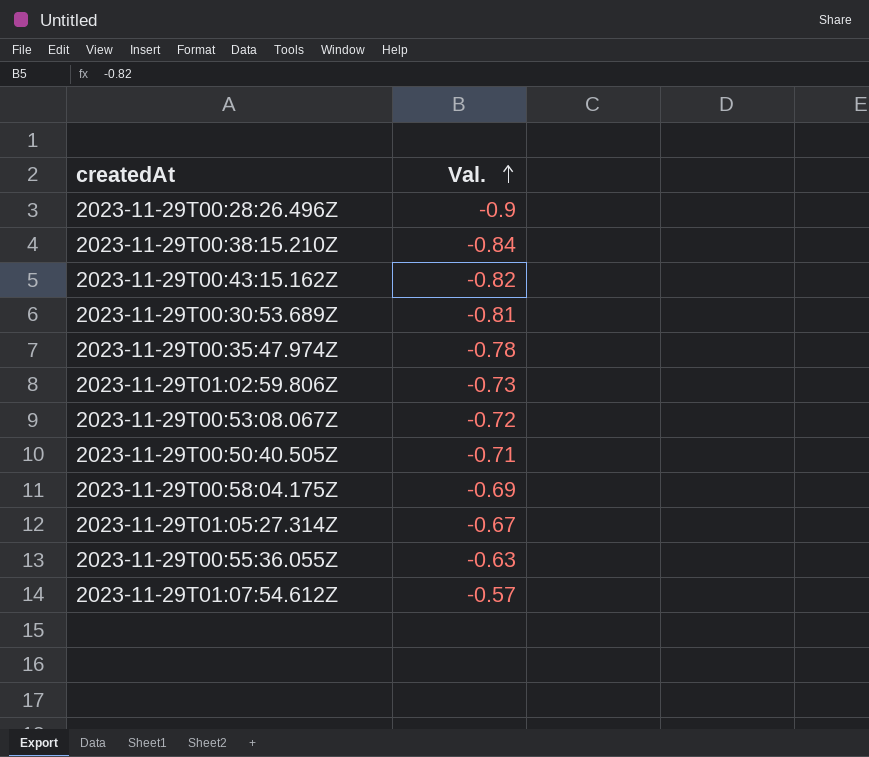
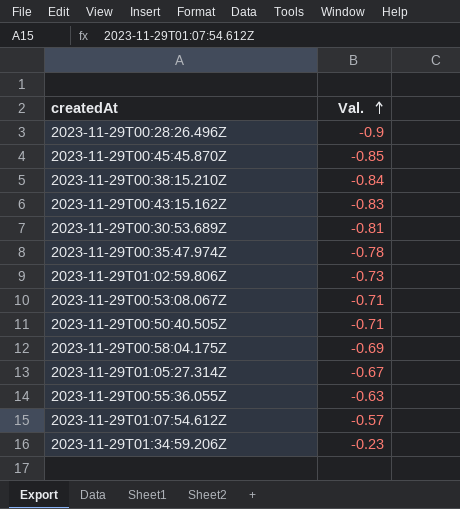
row 2023-11-29T00:45:45.870Z: none -> -0.85
2023-11-29T00:43:15.162Z | Val.: -0.82 -> -0.83
2023-11-29T00:53:08.067Z | Val.: -0.72 -> -0.71
row 2023-11-29T01:34:59.206Z: none -> -0.23

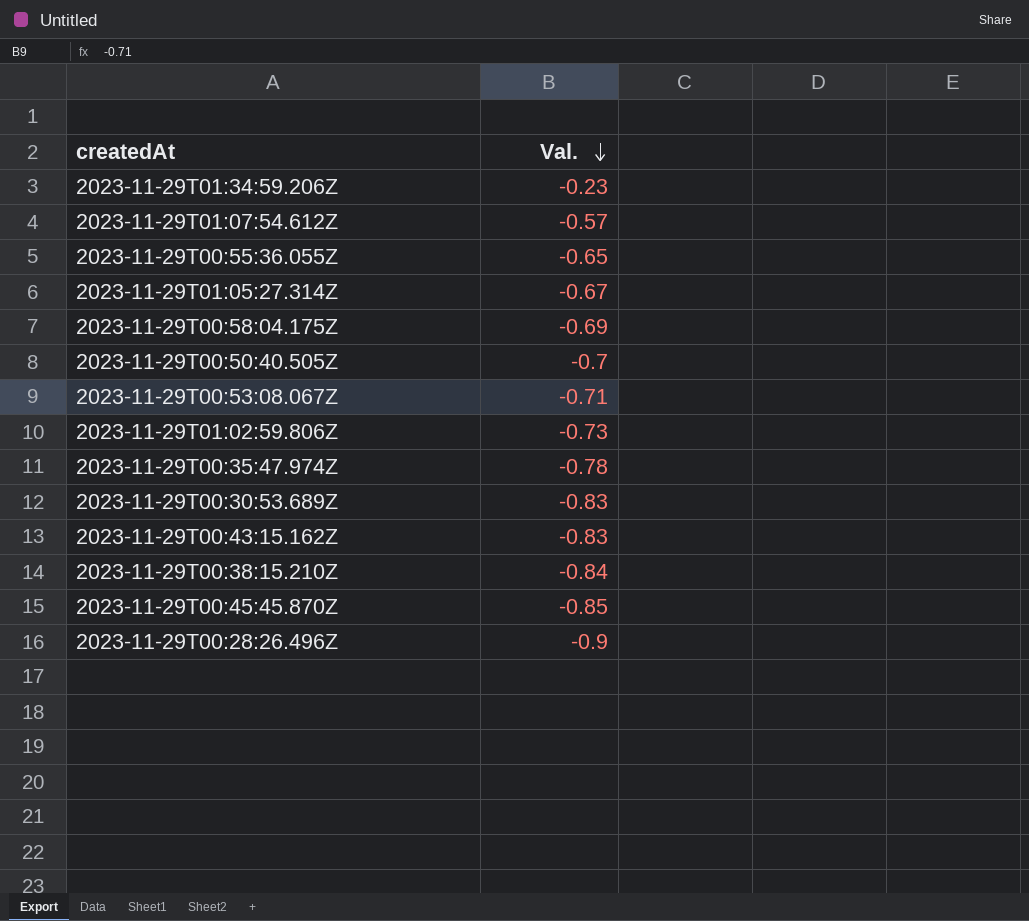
row order: Val. ascending -> Val. descending
2023-11-29T00:55:36.055Z | Val.: -0.63 -> -0.65
2023-11-29T00:50:40.505Z | Val.: -0.71 -> -0.7
2023-11-29T00:30:53.689Z | Val.: -0.81 -> -0.83

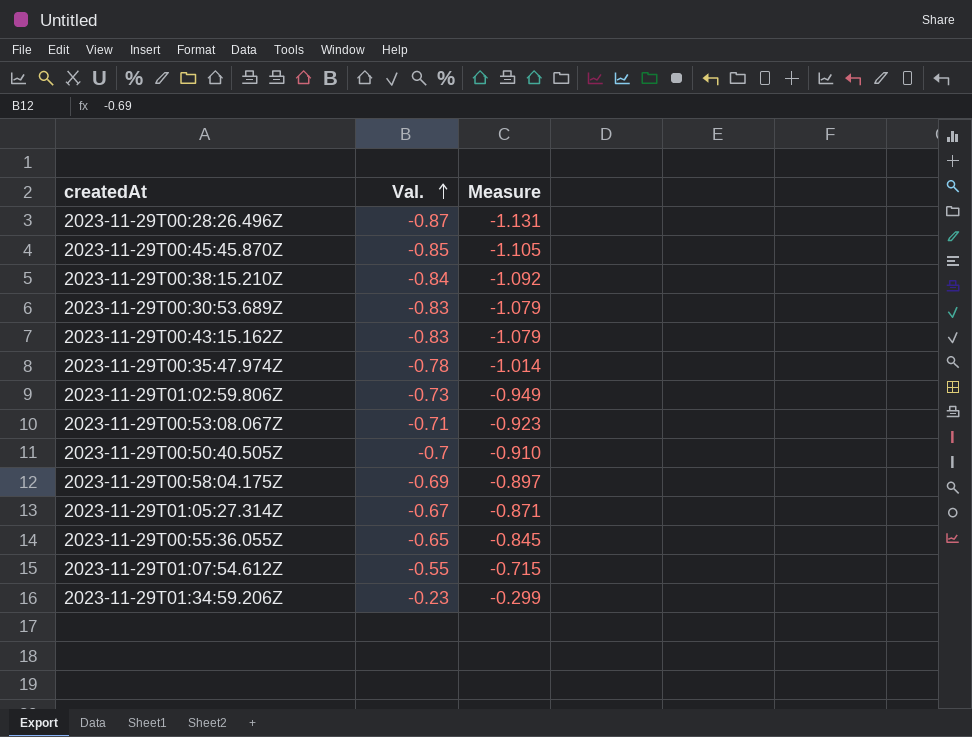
row order: Val. descending -> Val. ascending
column Measure | formula: none -> [Val.] * 1.3
2023-11-29T00:28:26.496Z | Val.: -0.9 -> -0.87
2023-11-29T01:07:54.612Z | Val.: -0.57 -> -0.55

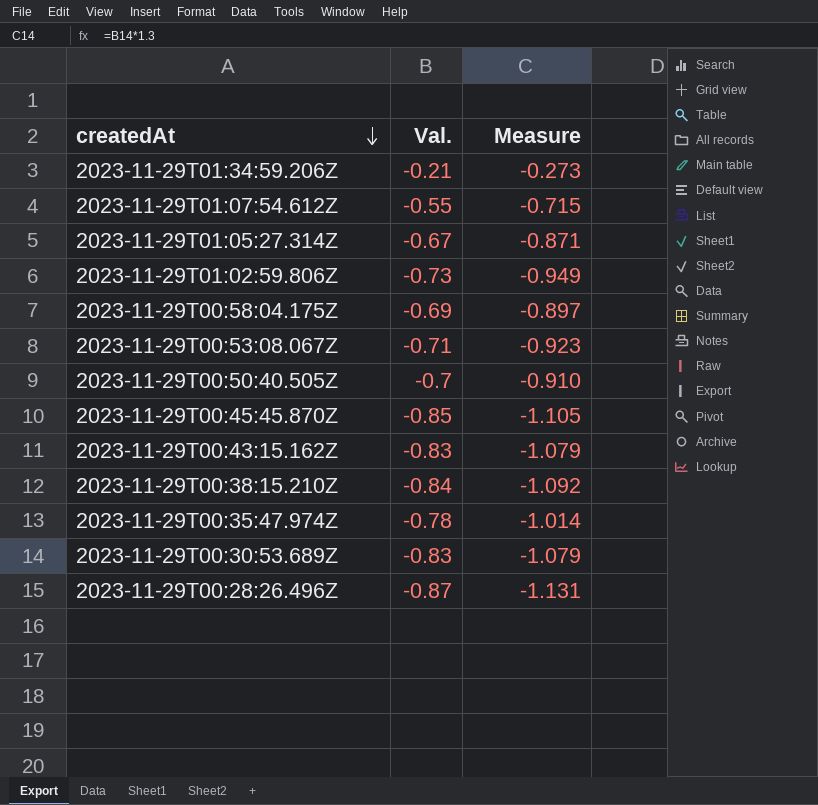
row order: Val. ascending -> createdAt descending
row 2023-11-29T00:55:36.055Z: -0.65 | -0.845 -> none
2023-11-29T01:34:59.206Z | Val.: -0.23 -> -0.21
2023-11-29T01:34:59.206Z | Measure: -0.299 -> -0.273

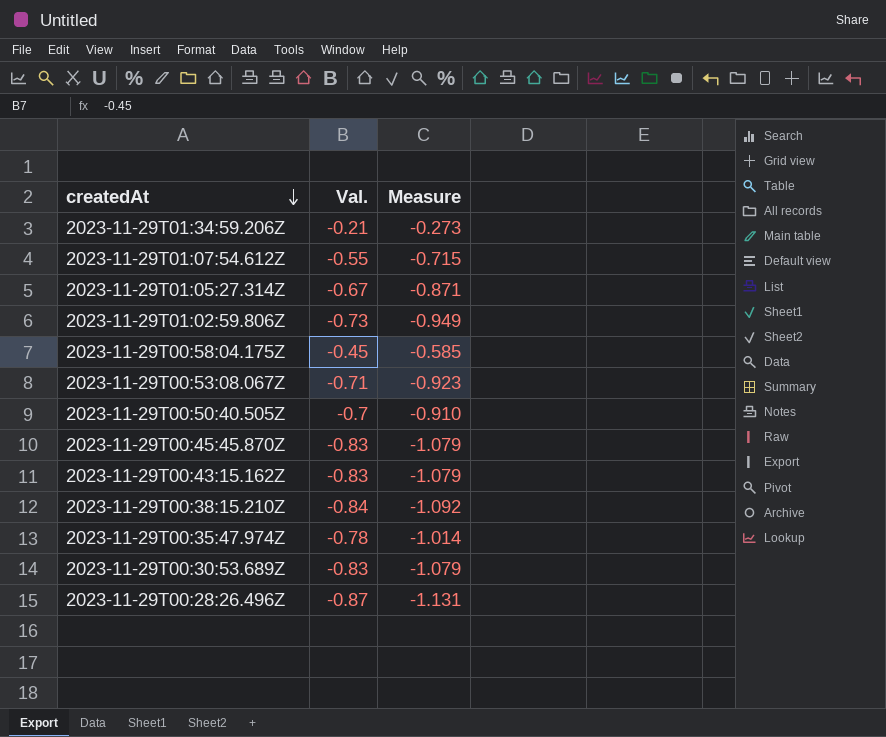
2023-11-29T00:58:04.175Z | Val.: -0.69 -> -0.45
2023-11-29T00:58:04.175Z | Measure: -0.897 -> -0.585
2023-11-29T00:45:45.870Z | Val.: -0.85 -> -0.83
2023-11-29T00:45:45.870Z | Measure: -1.105 -> -1.079

